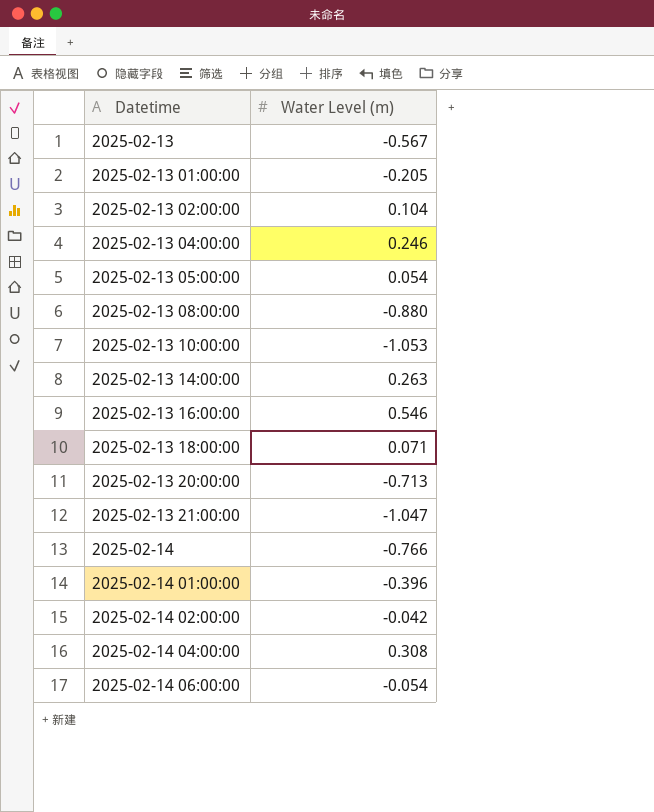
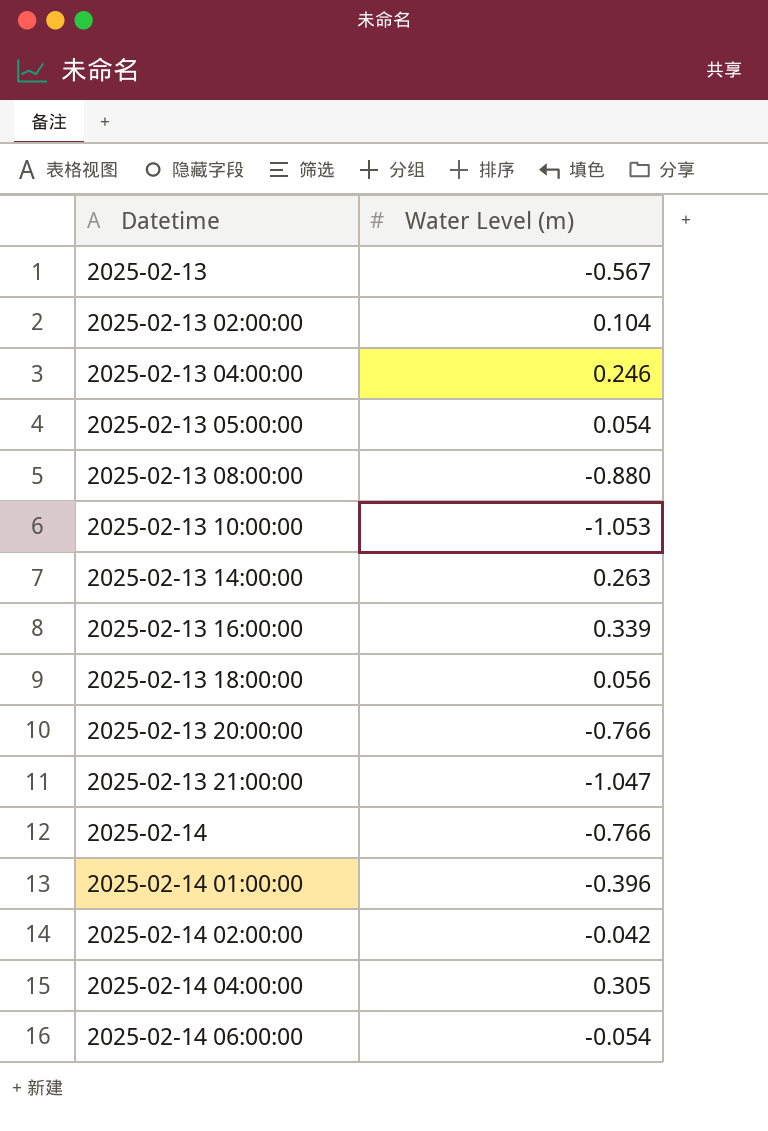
row 2025-02-13 01:00:00: -0.205 -> none
2025-02-13 16:00:00 | Water Level (m): 0.546 -> 0.339
2025-02-13 18:00:00 | Water Level (m): 0.071 -> 0.056
2025-02-13 20:00:00 | Water Level (m): -0.713 -> -0.766
2025-02-14 04:00:00 | Water Level (m): 0.308 -> 0.305

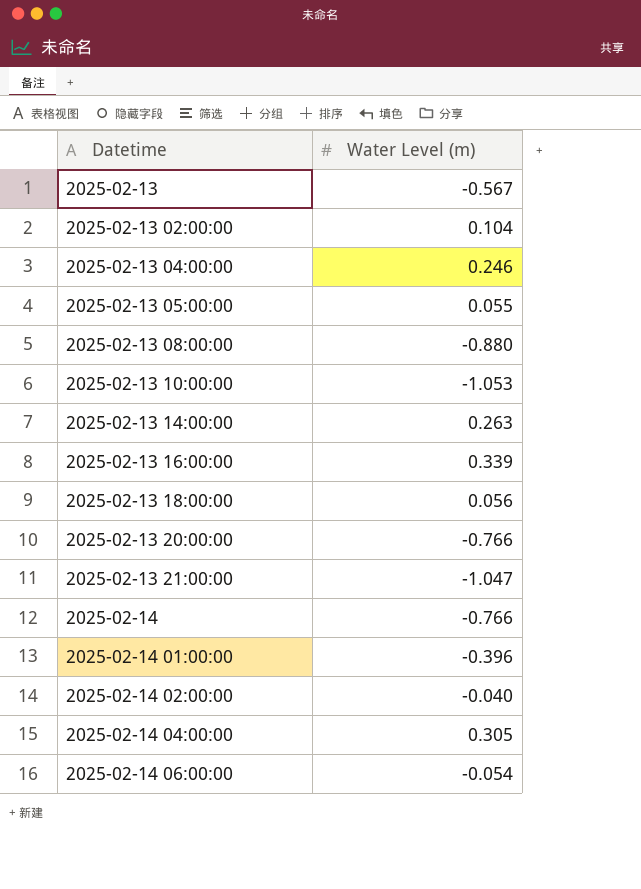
2025-02-13 05:00:00 | Water Level (m): 0.054 -> 0.055
2025-02-14 02:00:00 | Water Level (m): -0.042 -> -0.040

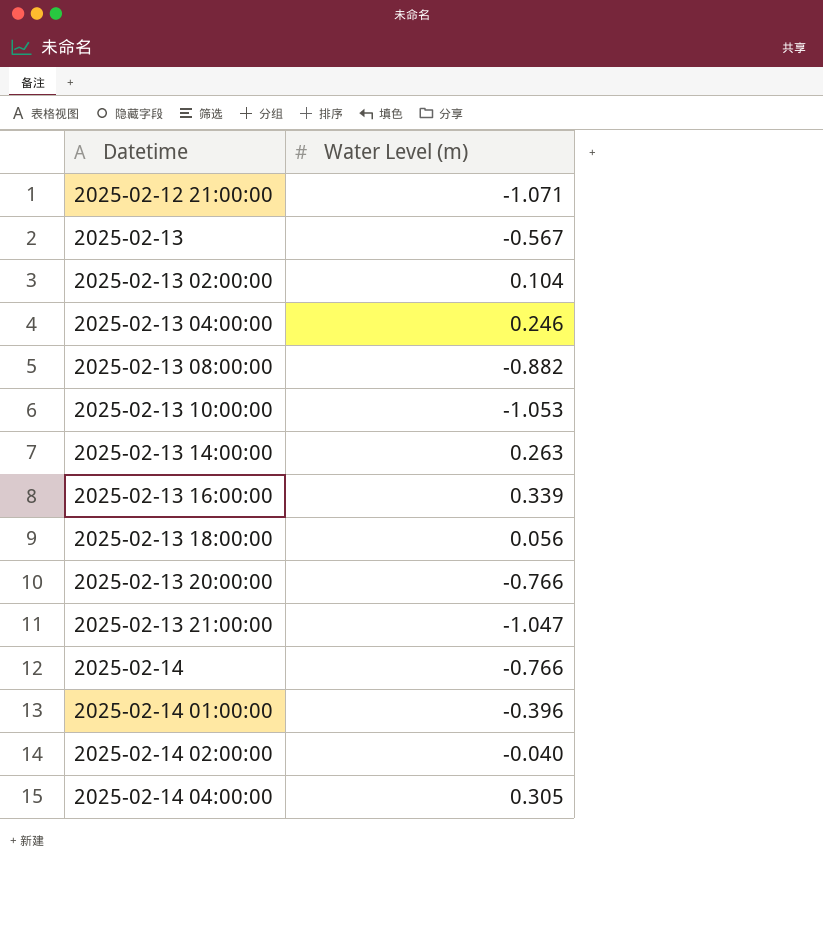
row 2025-02-13 05:00:00: 0.055 -> none
row 2025-02-14 06:00:00: -0.054 -> none
row 2025-02-12 21:00:00: none -> -1.071
2025-02-13 08:00:00 | Water Level (m): -0.880 -> -0.882

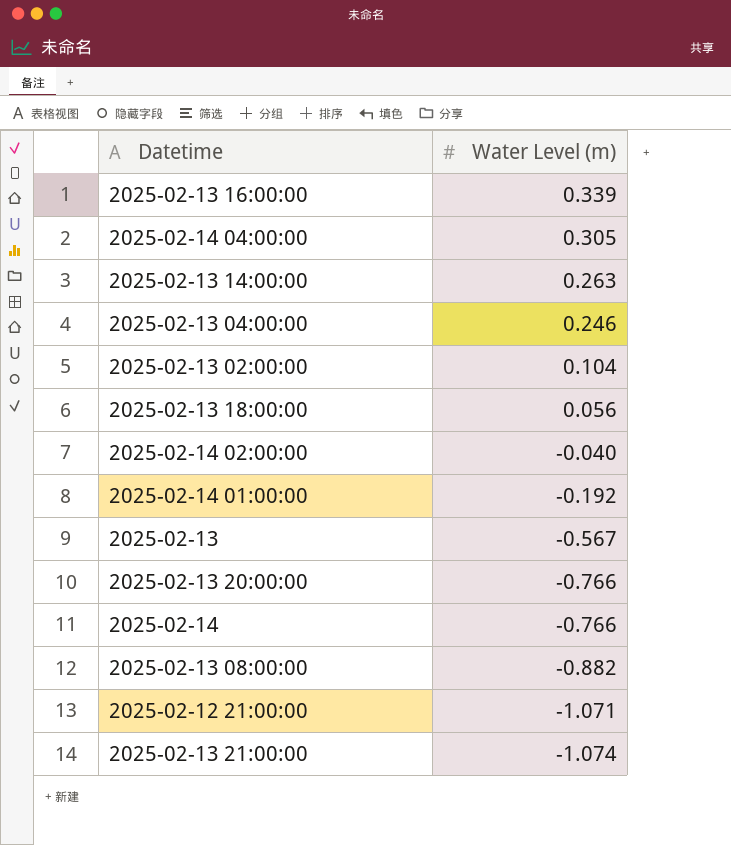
row order: Datetime ascending -> Water Level (m) descending
row 2025-02-13 10:00:00: -1.053 -> none
2025-02-14 01:00:00 | Water Level (m): -0.396 -> -0.192
2025-02-13 21:00:00 | Water Level (m): -1.047 -> -1.074

